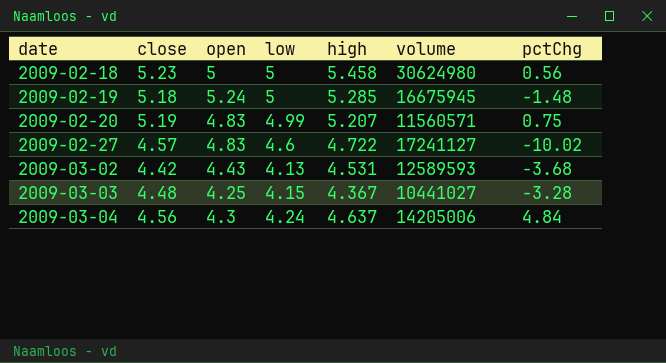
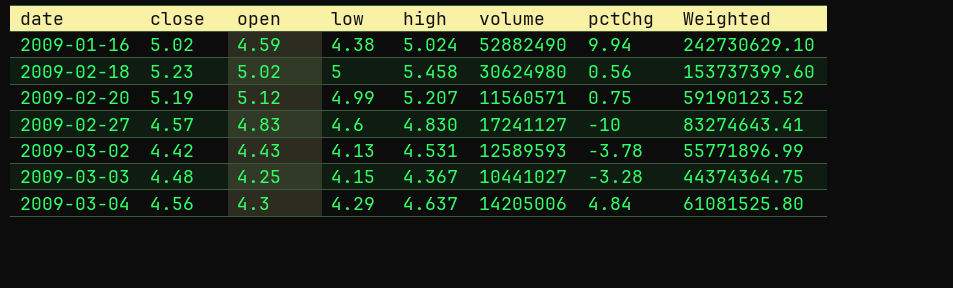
column Weighted | formula: none -> [open] * [volume]
row 2009-02-19: 5.18 | 5.24 | 5 | 5.285 | 16675945 | -1.48 -> none
row 2009-01-16: none -> 5.02 | 4.59 | 4.38 | 5.024 | 52882490 | 9.94 | 242730629.10
2009-02-18 | open: 5 -> 5.02
2009-02-20 | open: 4.83 -> 5.12
2009-02-27 | high: 4.722 -> 4.830
2009-02-27 | pctChg: -10.02 -> -10
2009-03-02 | pctChg: -3.68 -> -3.78
2009-03-04 | low: 4.24 -> 4.29

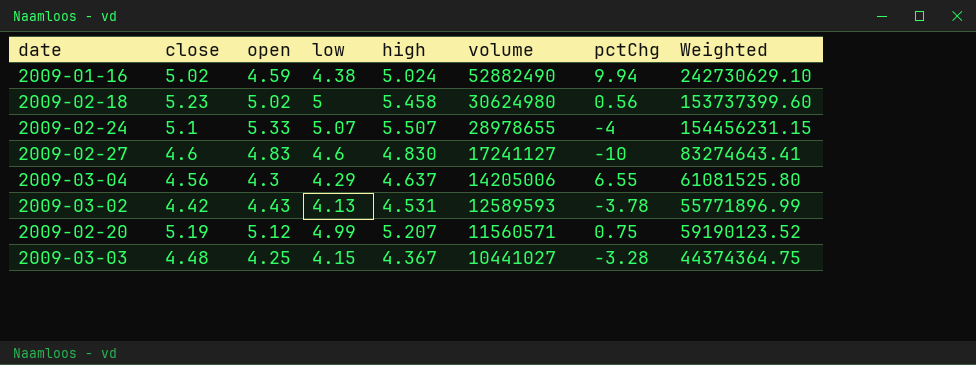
row order: date ascending -> volume descending
row 2009-02-24: none -> 5.1 | 5.33 | 5.07 | 5.507 | 28978655 | -4 | 154456231.15
2009-02-27 | close: 4.57 -> 4.6
2009-03-04 | pctChg: 4.84 -> 6.55

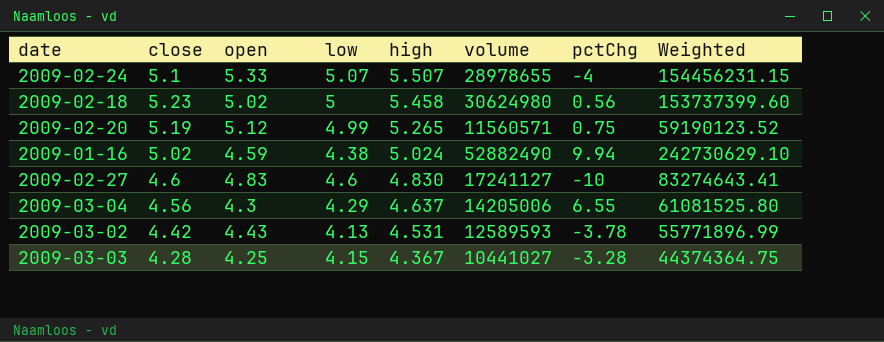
row order: volume descending -> high descending
2009-02-20 | high: 5.207 -> 5.265
2009-03-03 | close: 4.48 -> 4.28

